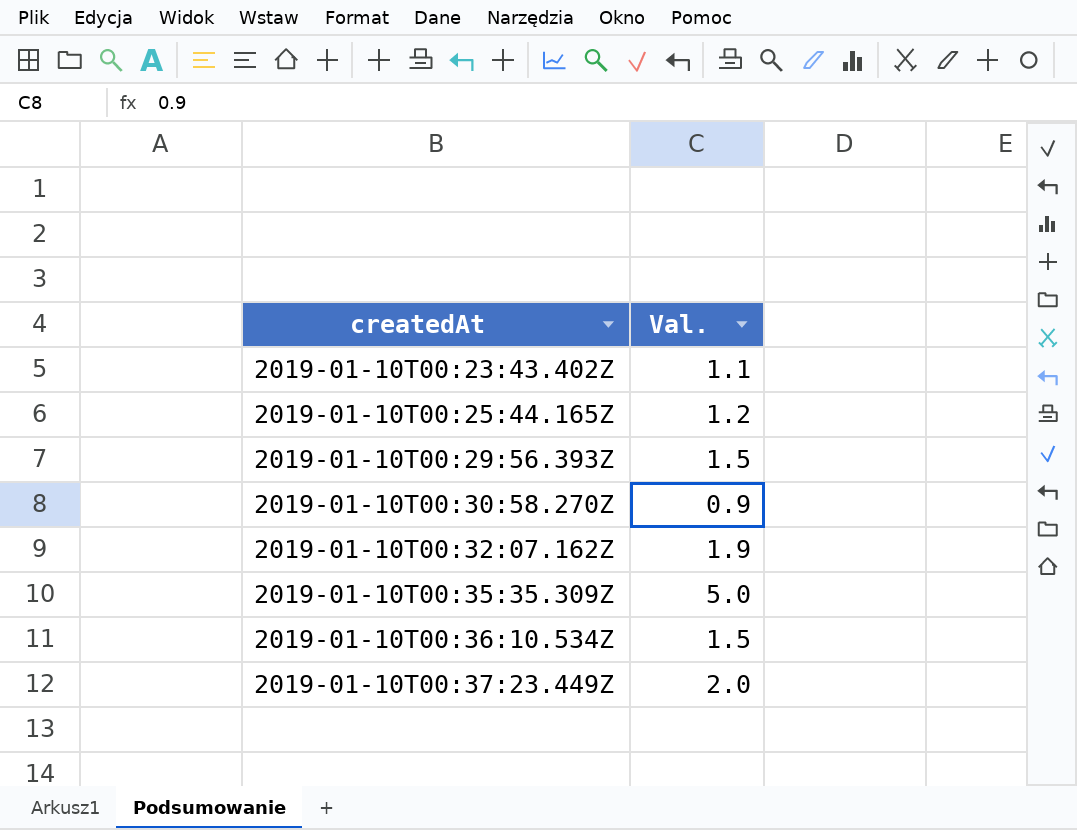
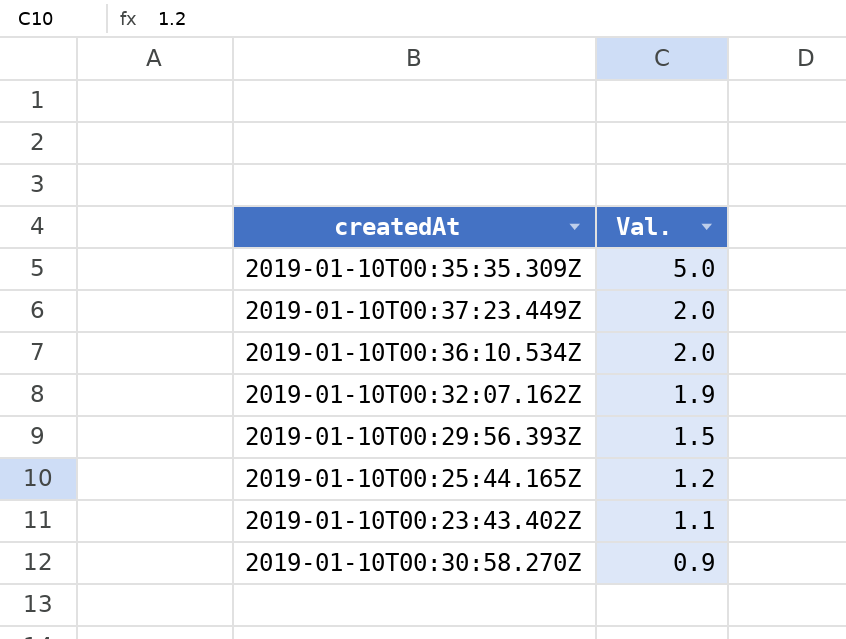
row order: createdAt ascending -> Val. descending
2019-01-10T00:36:10.534Z | Val.: 1.5 -> 2.0

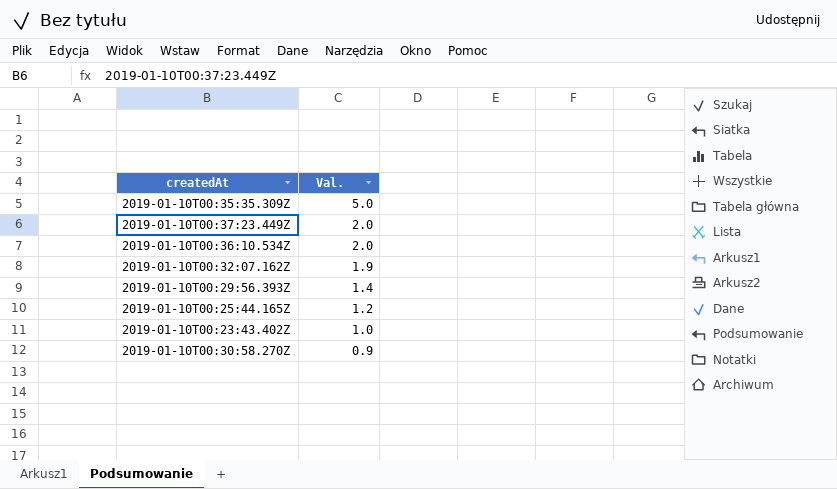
2019-01-10T00:29:56.393Z | Val.: 1.5 -> 1.4
2019-01-10T00:23:43.402Z | Val.: 1.1 -> 1.0

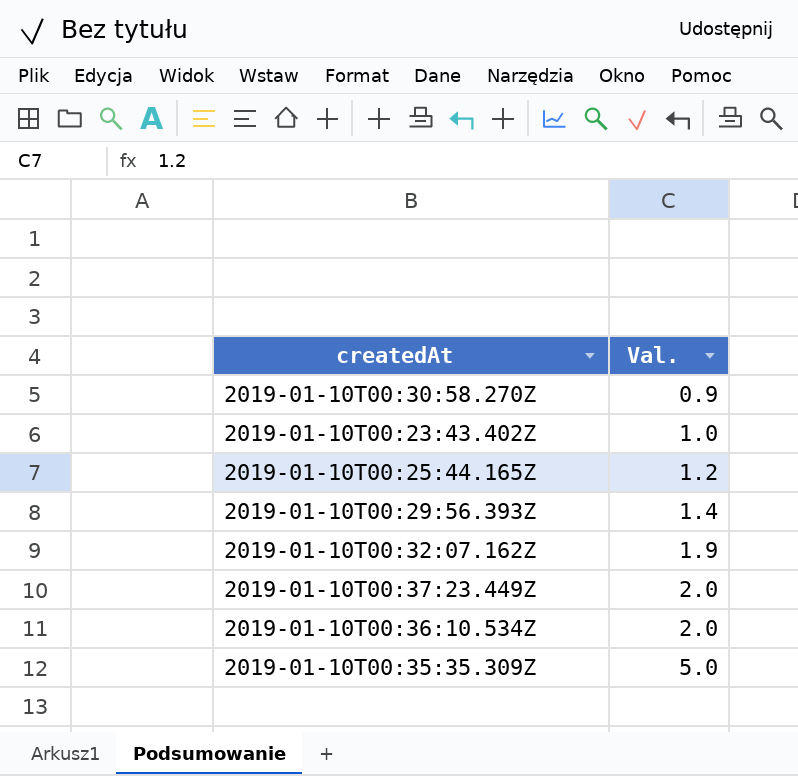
row order: Val. descending -> Val. ascending

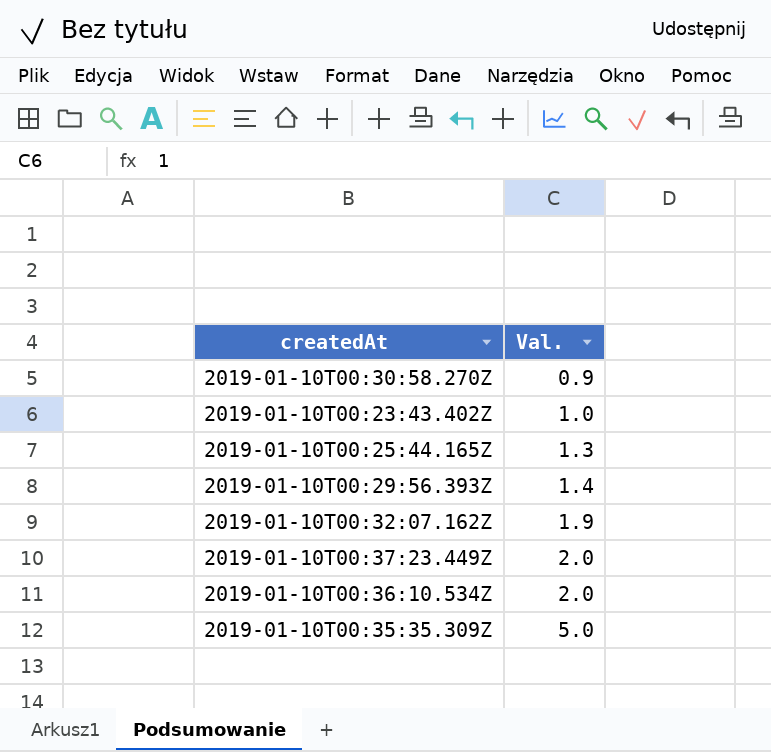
2019-01-10T00:25:44.165Z | Val.: 1.2 -> 1.3

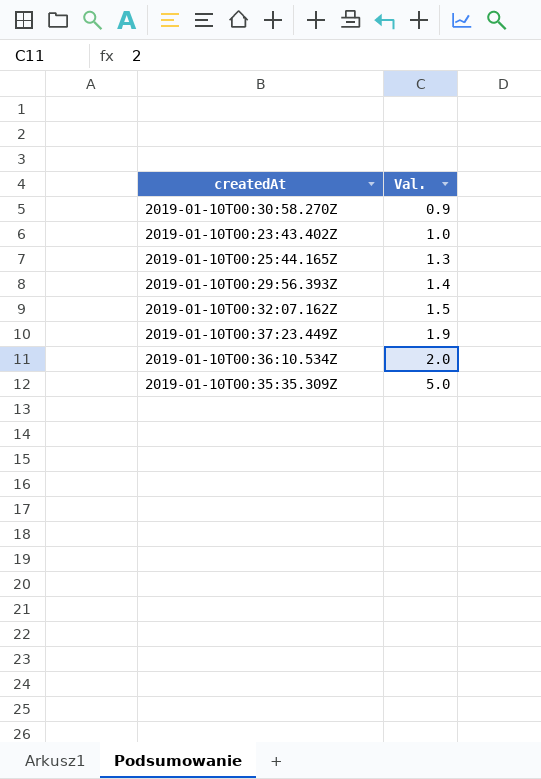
2019-01-10T00:32:07.162Z | Val.: 1.9 -> 1.5
2019-01-10T00:37:23.449Z | Val.: 2.0 -> 1.9

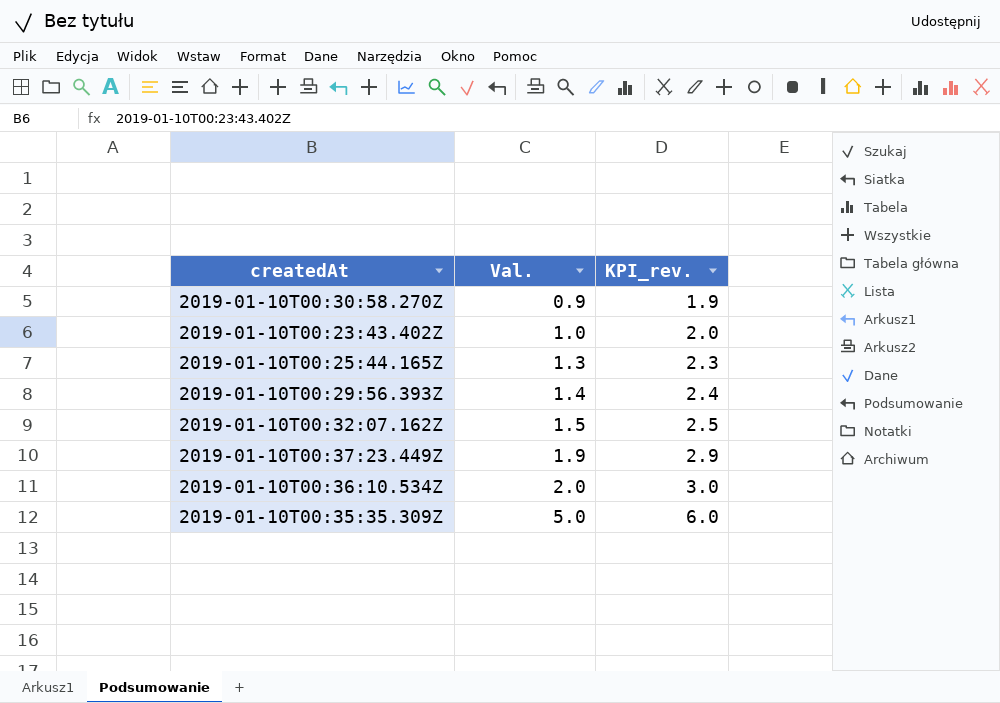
column KPI_rev. | formula: none -> [Val.] + 1

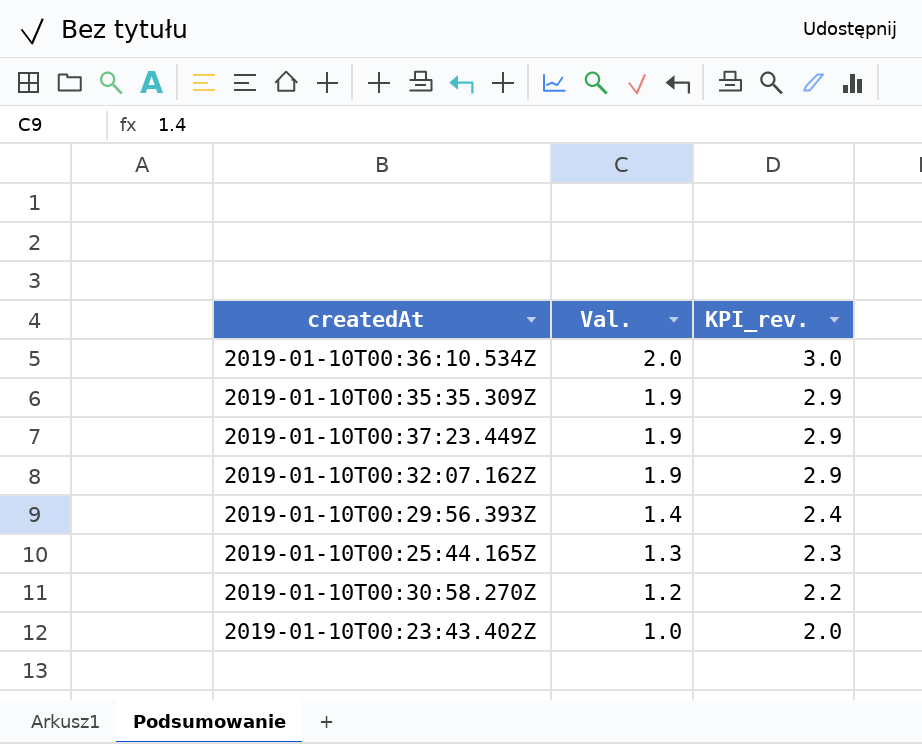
row order: Val. ascending -> Val. descending
2019-01-10T00:35:35.309Z | Val.: 5.0 -> 1.9
2019-01-10T00:35:35.309Z | KPI_rev.: 6.0 -> 2.9
2019-01-10T00:32:07.162Z | Val.: 1.5 -> 1.9
2019-01-10T00:32:07.162Z | KPI_rev.: 2.5 -> 2.9
2019-01-10T00:30:58.270Z | Val.: 0.9 -> 1.2
2019-01-10T00:30:58.270Z | KPI_rev.: 1.9 -> 2.2

